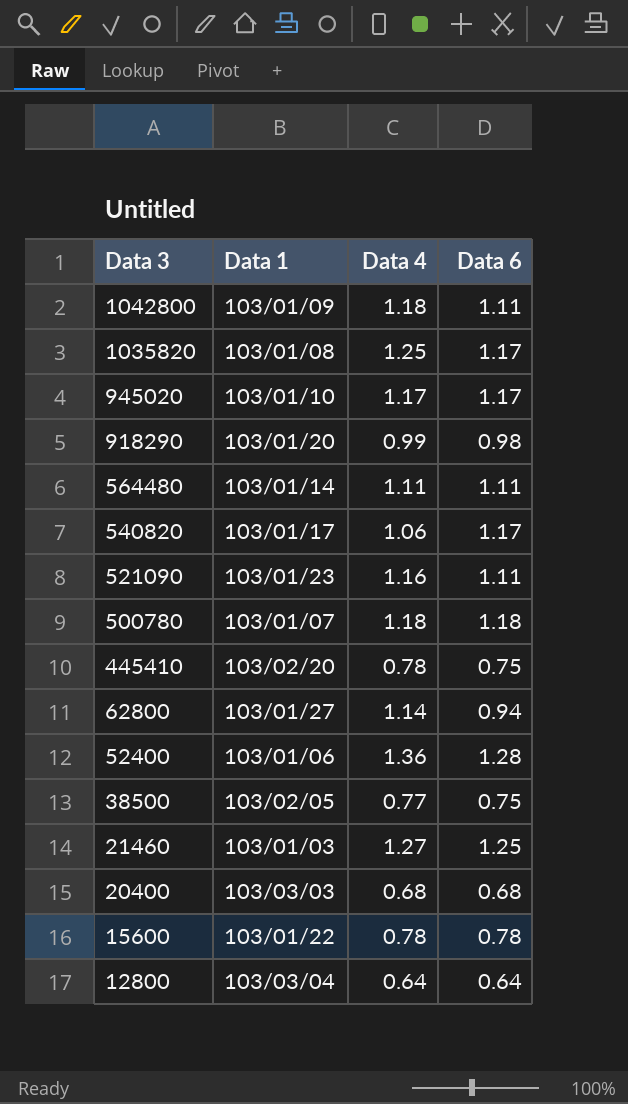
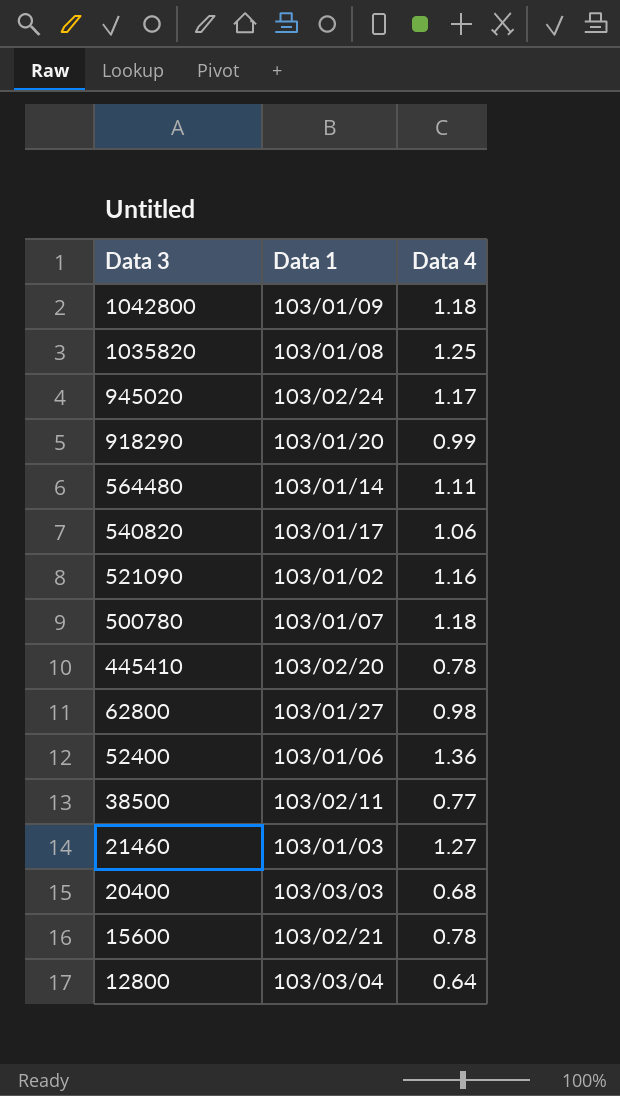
column Data 6 | position: 4 -> none
945020 | Data 1: 103/01/10 -> 103/02/24
521090 | Data 1: 103/01/23 -> 103/01/02
62800 | Data 4: 1.14 -> 0.98
38500 | Data 1: 103/02/05 -> 103/02/11
15600 | Data 1: 103/01/22 -> 103/02/21

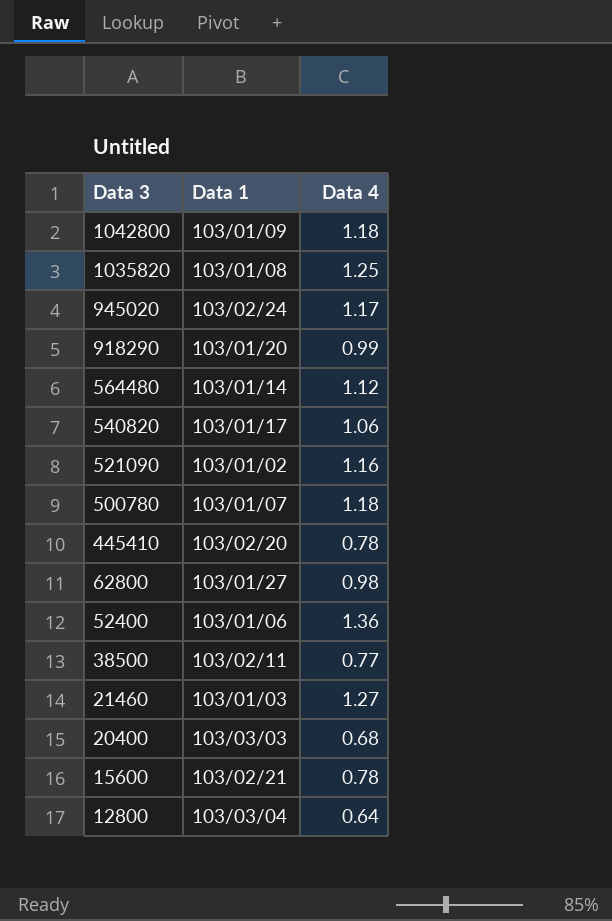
564480 | Data 4: 1.11 -> 1.12

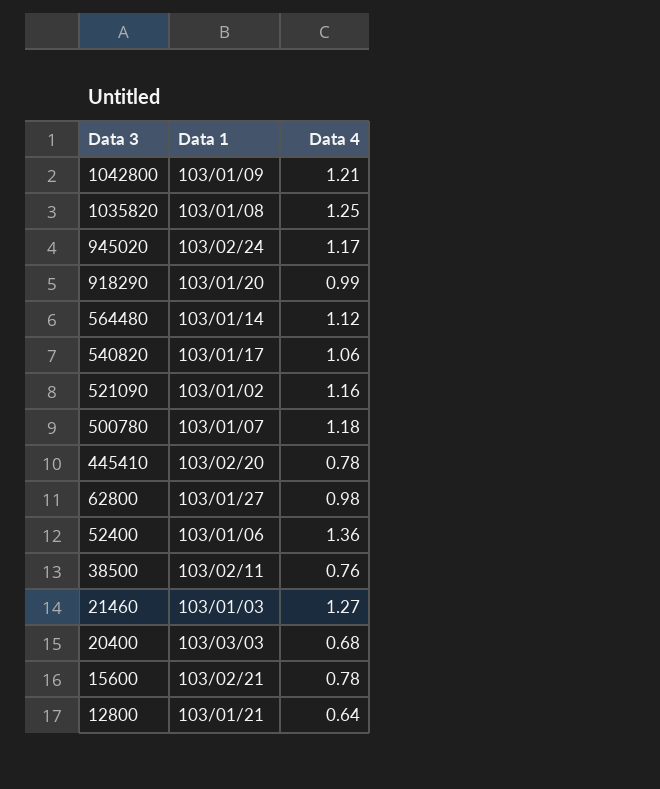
1042800 | Data 4: 1.18 -> 1.21
38500 | Data 4: 0.77 -> 0.76
12800 | Data 1: 103/03/04 -> 103/01/21

